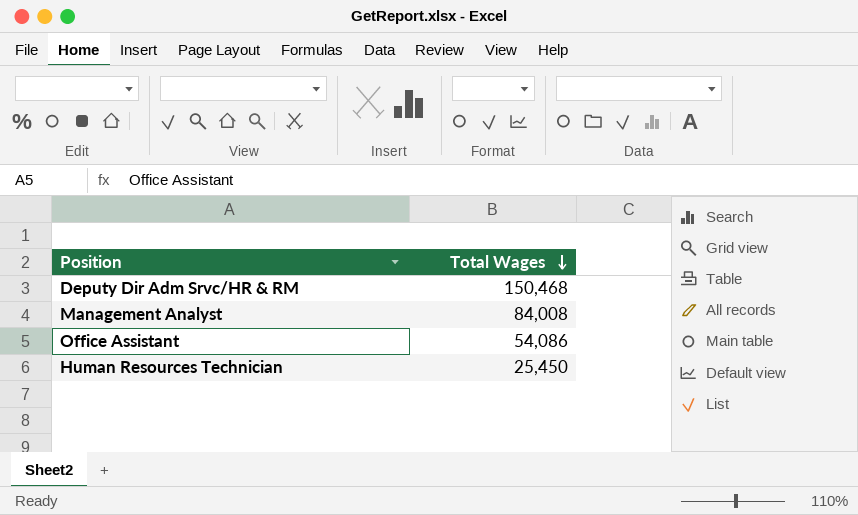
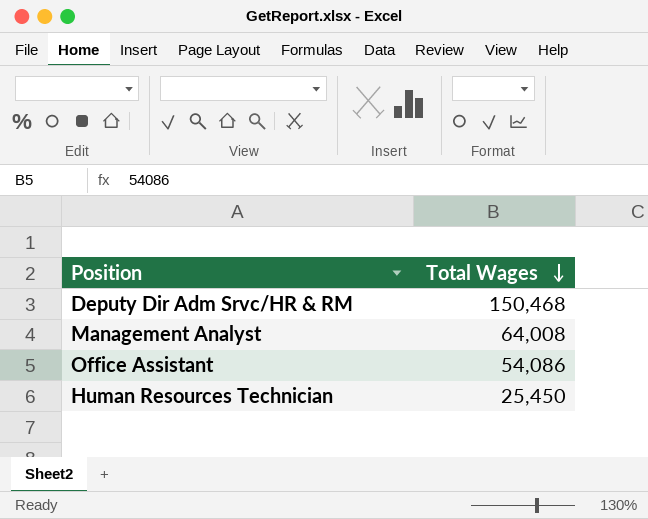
Management Analyst | Total Wages: 84,008 -> 64,008

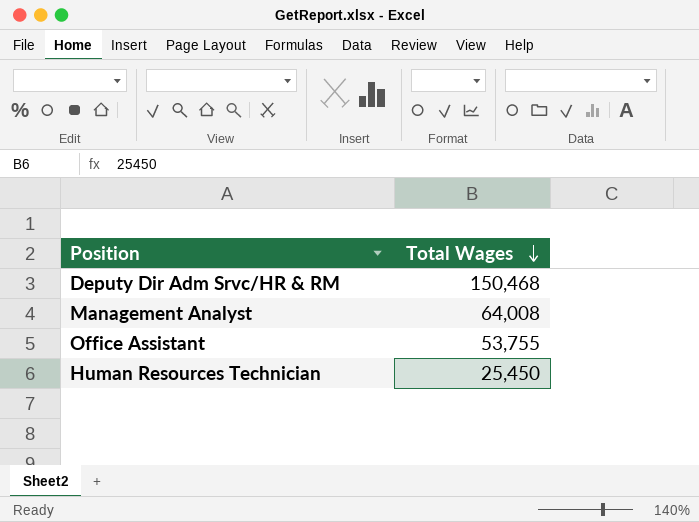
Office Assistant | Total Wages: 54,086 -> 53,755

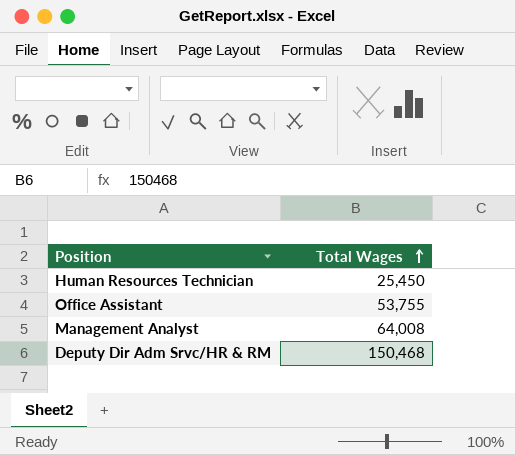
row order: Total Wages descending -> Total Wages ascending

